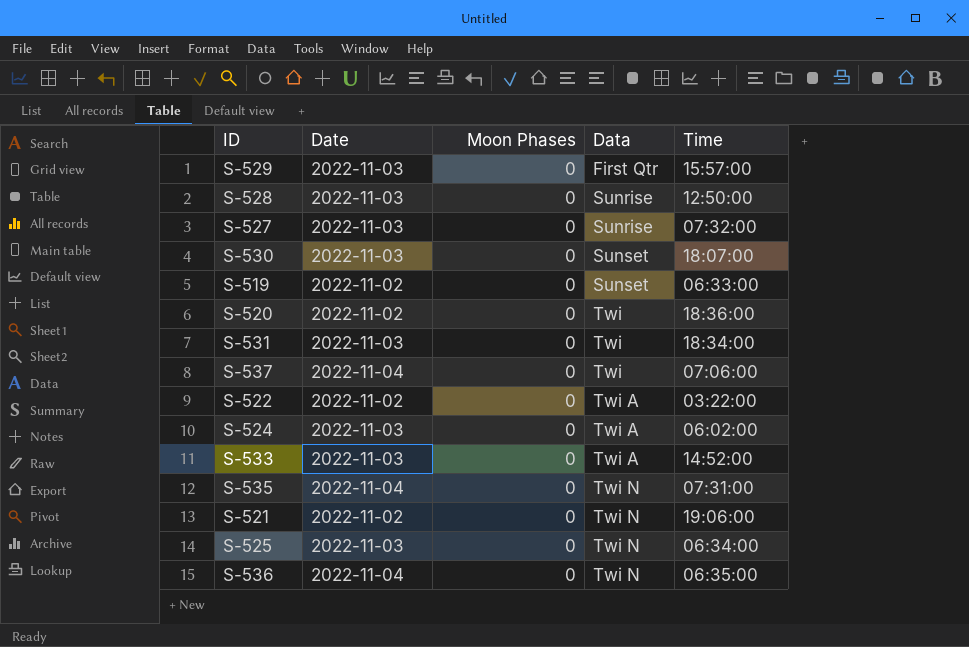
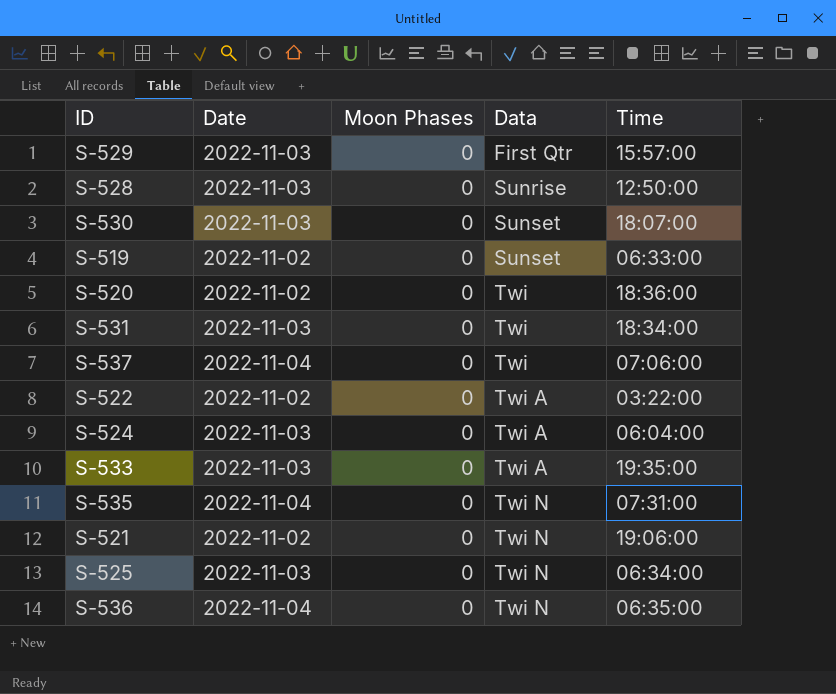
row S-527: 2022-11-03 | 0 | Sunrise | 07:32:00 -> none
S-524 | Time: 06:02:00 -> 06:04:00
S-533 | Time: 14:52:00 -> 19:35:00

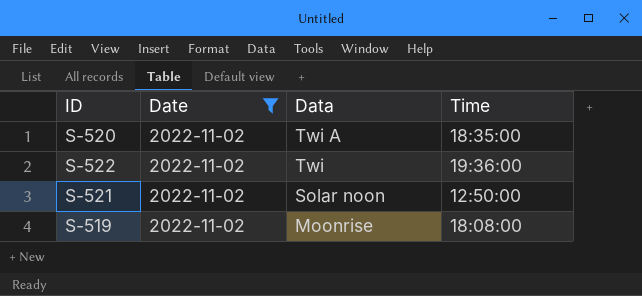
filter: none -> Date = 2022-11-02
row order: Data ascending -> Data descending
column Moon Phases | position: 3 -> none
S-520 | Data: Twi -> Twi A
S-520 | Time: 18:36:00 -> 18:35:00
S-522 | Data: Twi A -> Twi
S-522 | Time: 03:22:00 -> 19:36:00
S-521 | Data: Twi N -> Solar noon
S-521 | Time: 19:06:00 -> 12:50:00
S-519 | Data: Sunset -> Moonrise
S-519 | Time: 06:33:00 -> 18:08:00

